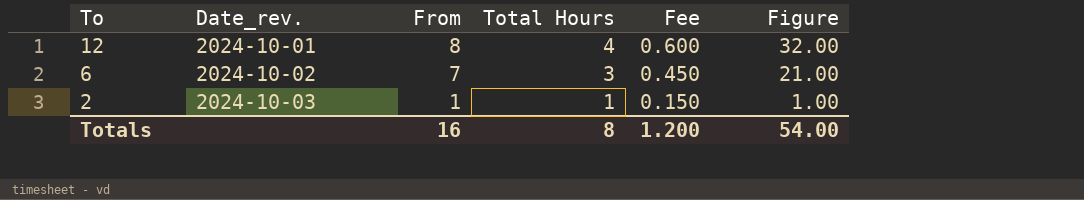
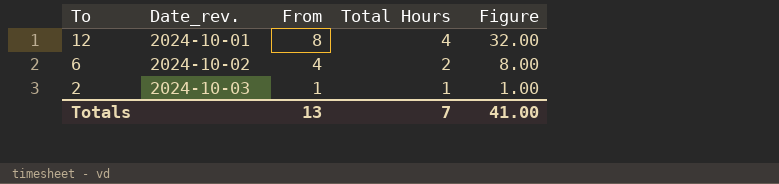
column Fee | formula: [Total Hours] * 0.15 -> none
6 | From: 7 -> 4
6 | Total Hours: 3 -> 2
6 | Figure: 21.00 -> 8.00
Totals | From: 16 -> 13
Totals | Total Hours: 8 -> 7
Totals | Figure: 54.00 -> 41.00

